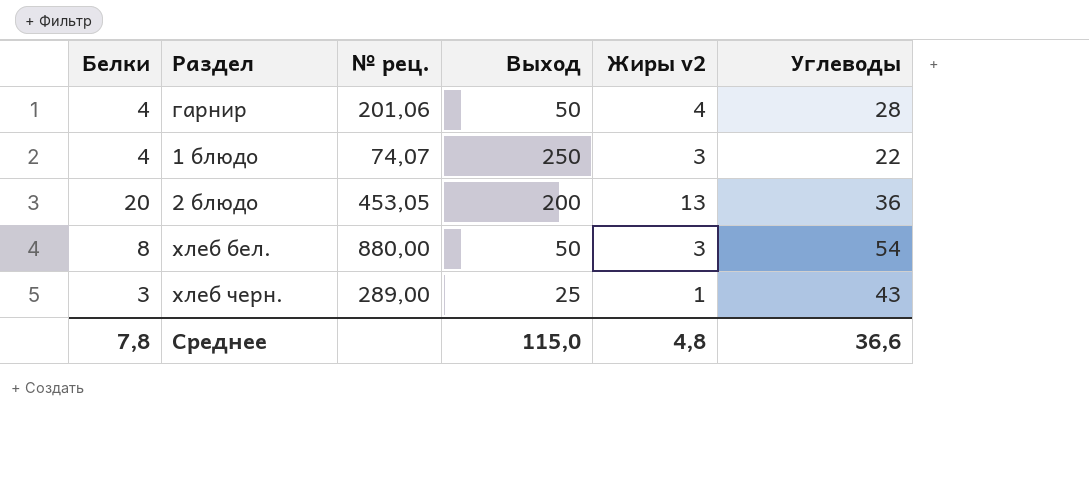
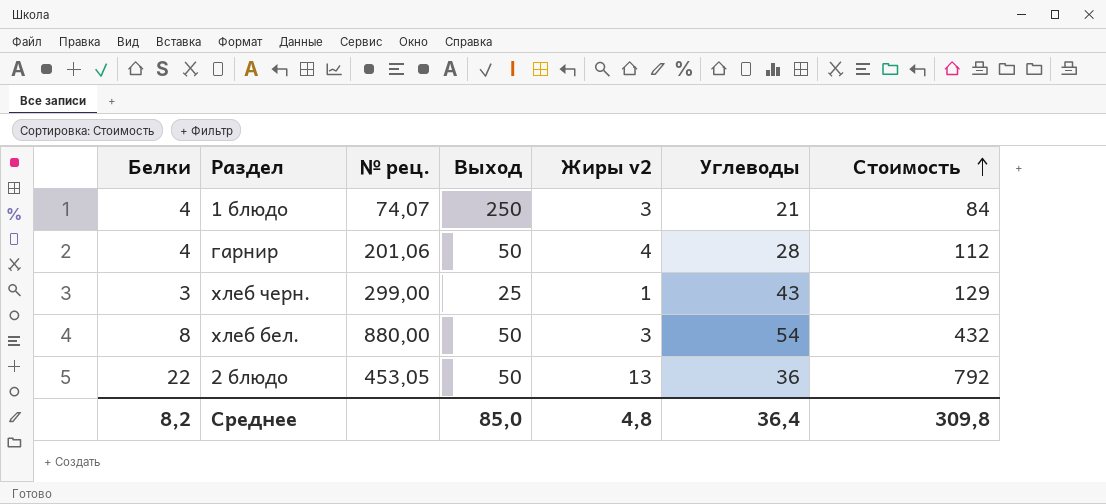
row order: none -> Стоимость ascending
column Стоимость | formula: none -> [Белки] * [Углеводы]
1 блюдо | Углеводы: 22 -> 21
хлеб черн. | № рец.: 289,00 -> 299,00
2 блюдо | Белки: 20 -> 22
2 блюдо | Выход: 200 -> 50
Среднее | Белки: 7,8 -> 8,2
Среднее | Выход: 115,0 -> 85,0
Среднее | Углеводы: 36,6 -> 36,4

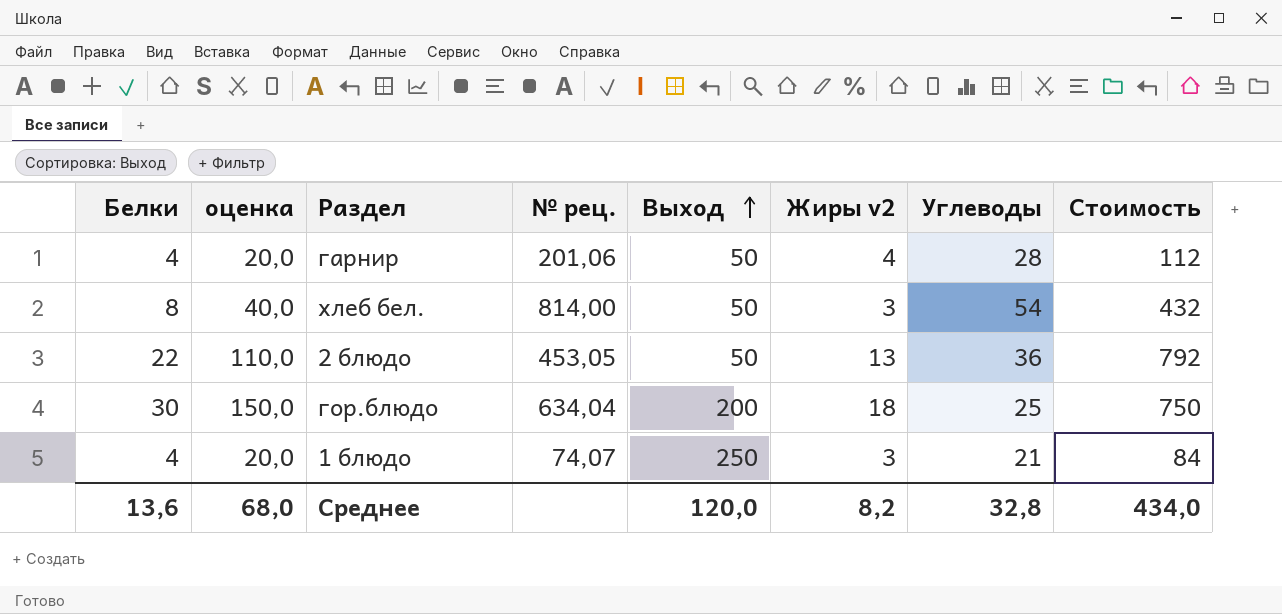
row order: Стоимость ascending -> Выход ascending
column оценка | formula: none -> [Белки] * 5
row хлеб черн.: 3 | 299,00 | 25 | 1 | 43 | 129 -> none
хлеб бел. | № рец.: 880,00 -> 814,00
row гор.блюдо: none -> 30 | 150,0 | 634,04 | 200 | 18 | 25 | 750
Среднее | Белки: 8,2 -> 13,6
Среднее | Выход: 85,0 -> 120,0
Среднее | Жиры v2: 4,8 -> 8,2
Среднее | Углеводы: 36,4 -> 32,8
Среднее | Стоимость: 309,8 -> 434,0

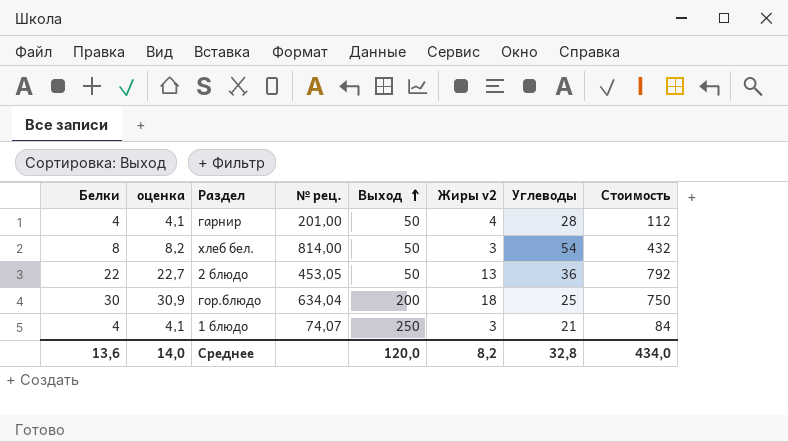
column оценка | formula: [Белки] * 5 -> [Белки] * 1,03
гарнир | № рец.: 201,06 -> 201,00
Среднее | оценка: 68,0 -> 14,0

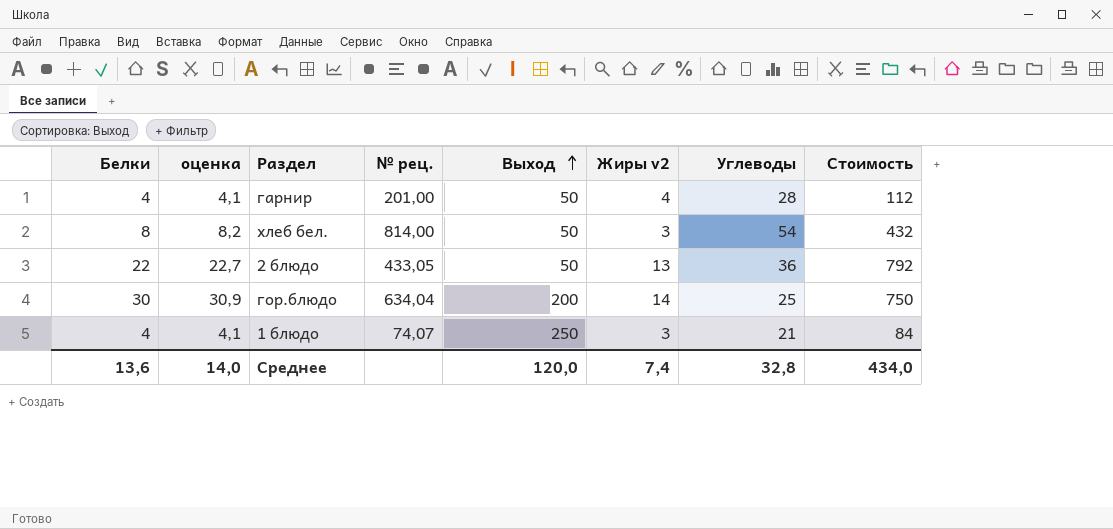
2 блюдо | № рец.: 453,05 -> 433,05
гор.блюдо | Жиры v2: 18 -> 14
Среднее | Жиры v2: 8,2 -> 7,4

